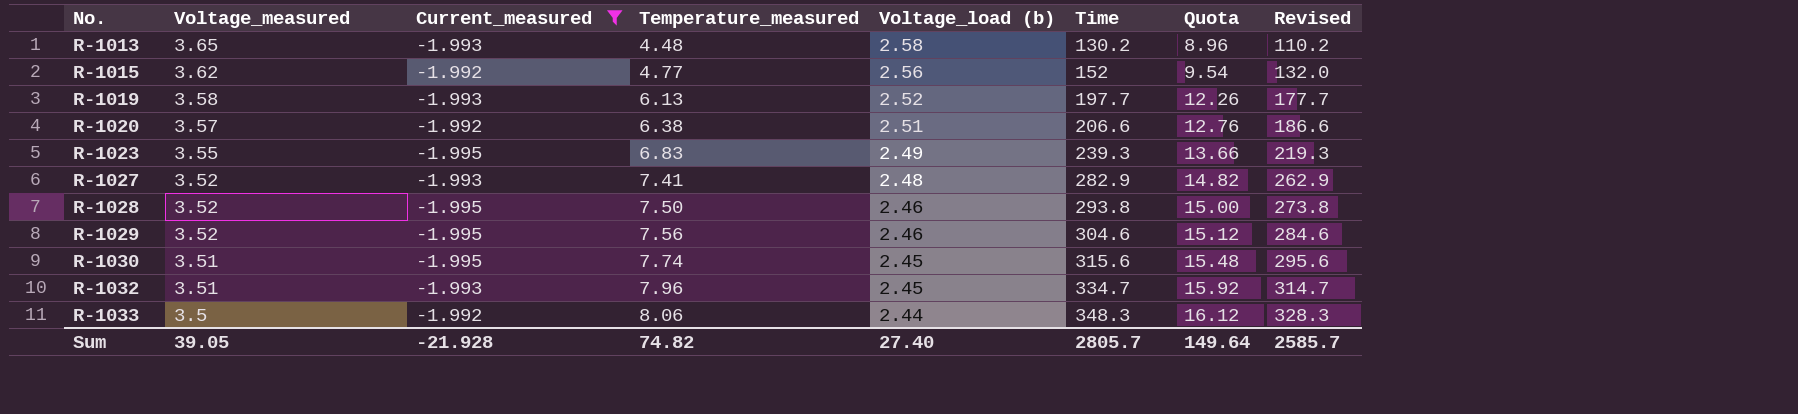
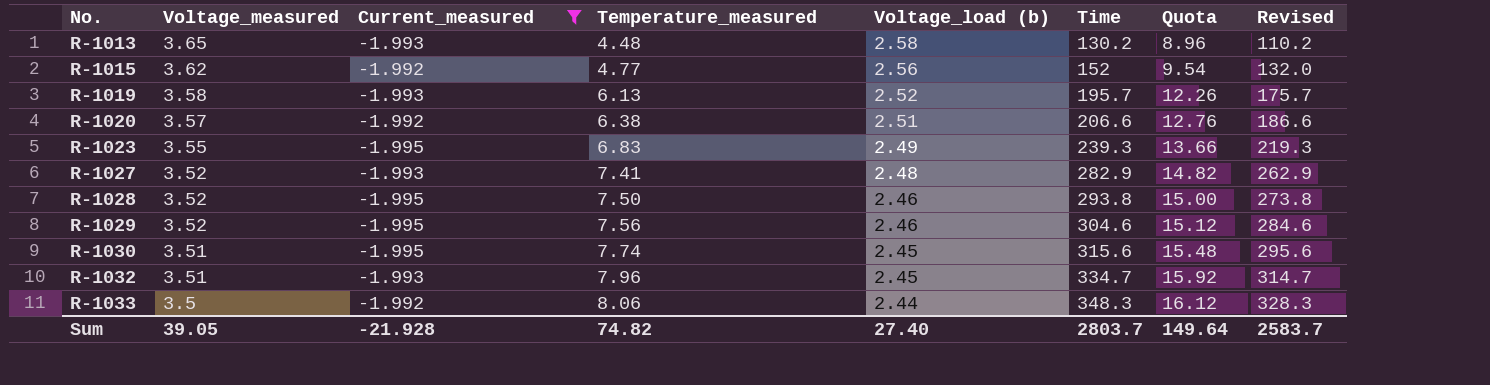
R-1019 | Time: 197.7 -> 195.7
R-1019 | Revised: 177.7 -> 175.7
Sum | Time: 2805.7 -> 2803.7
Sum | Revised: 2585.7 -> 2583.7

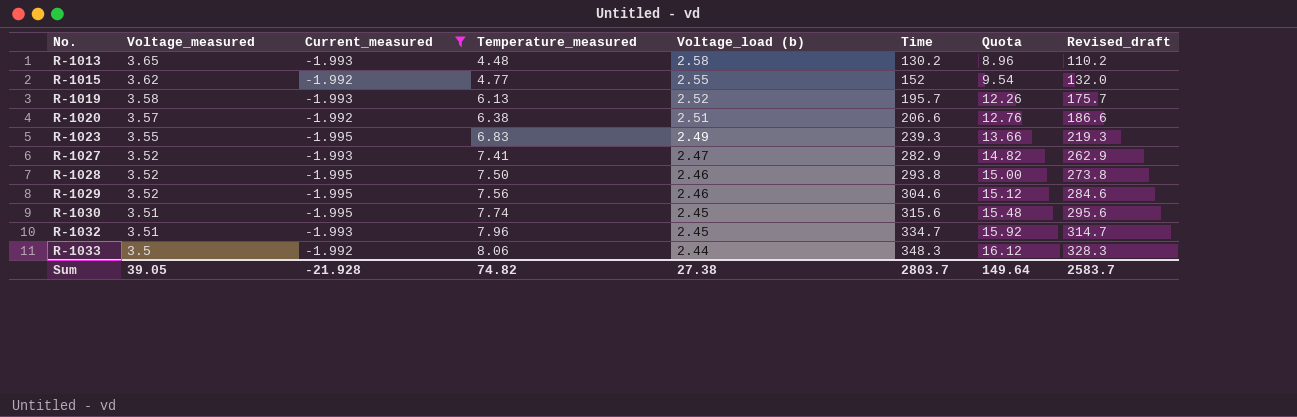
column name: Revised -> Revised_draft
R-1015 | Voltage_load (b): 2.56 -> 2.55
R-1027 | Voltage_load (b): 2.48 -> 2.47
Sum | Voltage_load (b): 27.40 -> 27.38

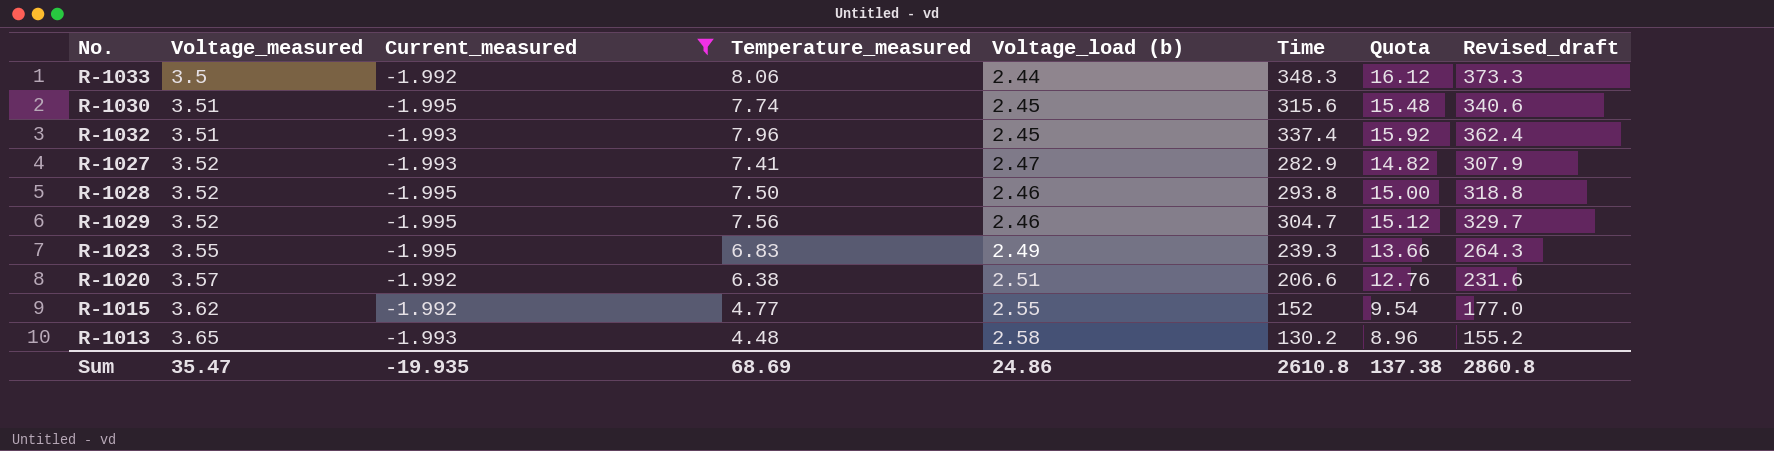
row order: No. ascending -> Voltage_measured ascending
column Revised_draft | formula: [Time] - 20 -> [Time] + 25
row R-1019: 3.58 | -1.993 | 6.13 | 2.52 | 195.7 | 12.26 | 175.7 -> none
R-1032 | Time: 334.7 -> 337.4
R-1029 | Time: 304.6 -> 304.7
Sum | Voltage_measured: 39.05 -> 35.47
Sum | Current_measured: -21.928 -> -19.935
Sum | Temperature_measured: 74.82 -> 68.69
Sum | Voltage_load (b): 27.38 -> 24.86
Sum | Time: 2803.7 -> 2610.8
Sum | Quota: 149.64 -> 137.38
Sum | Revised_draft: 2583.7 -> 2860.8

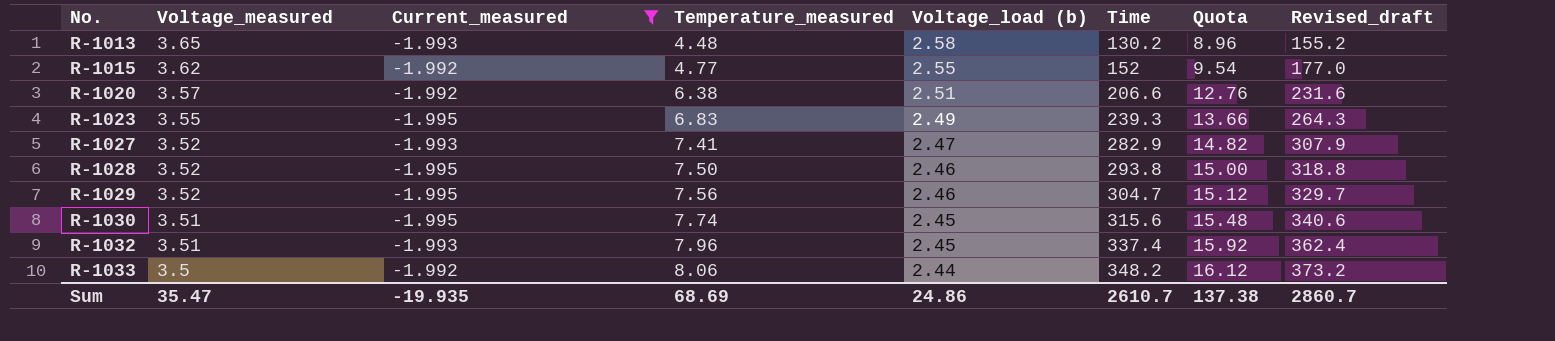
row order: Voltage_measured ascending -> No. ascending
R-1033 | Time: 348.3 -> 348.2
R-1033 | Revised_draft: 373.3 -> 373.2
Sum | Time: 2610.8 -> 2610.7
Sum | Revised_draft: 2860.8 -> 2860.7

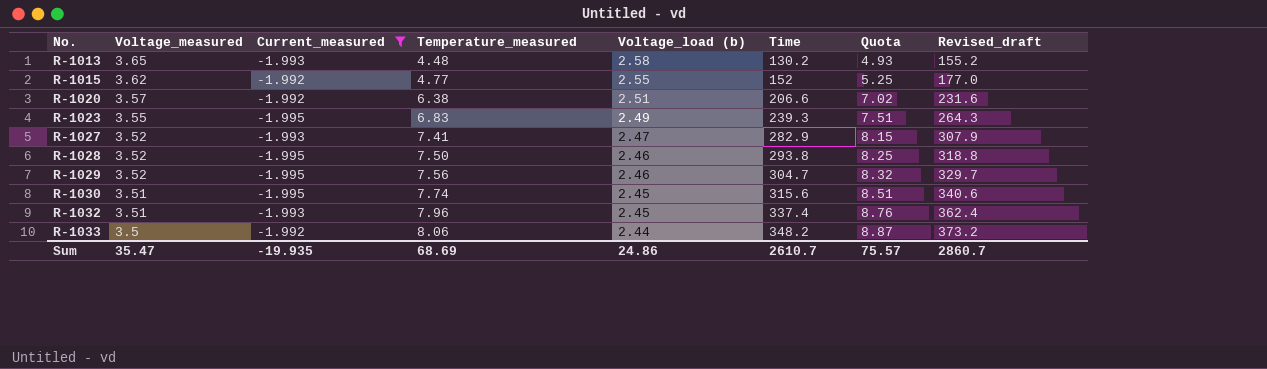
column Quota | formula: [Temperature_measured] * 2 -> [Temperature_measured] * 1.1
Sum | Quota: 137.38 -> 75.57

